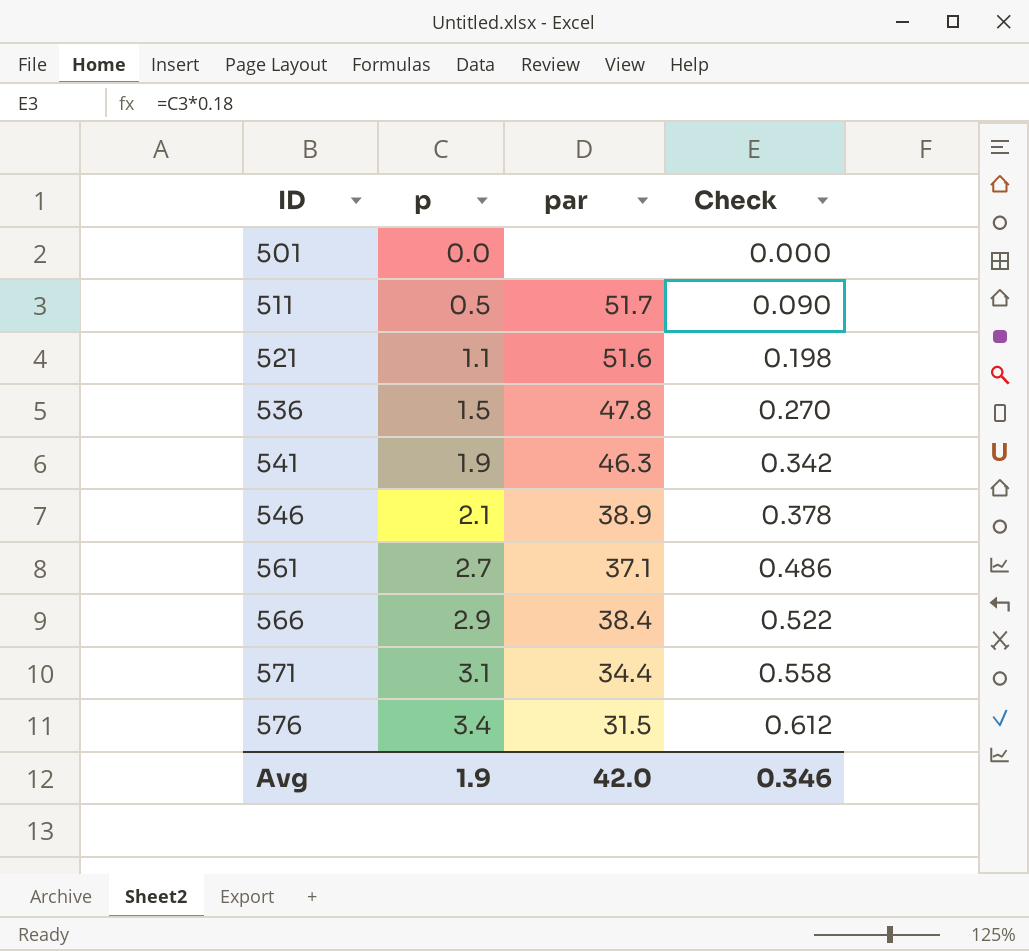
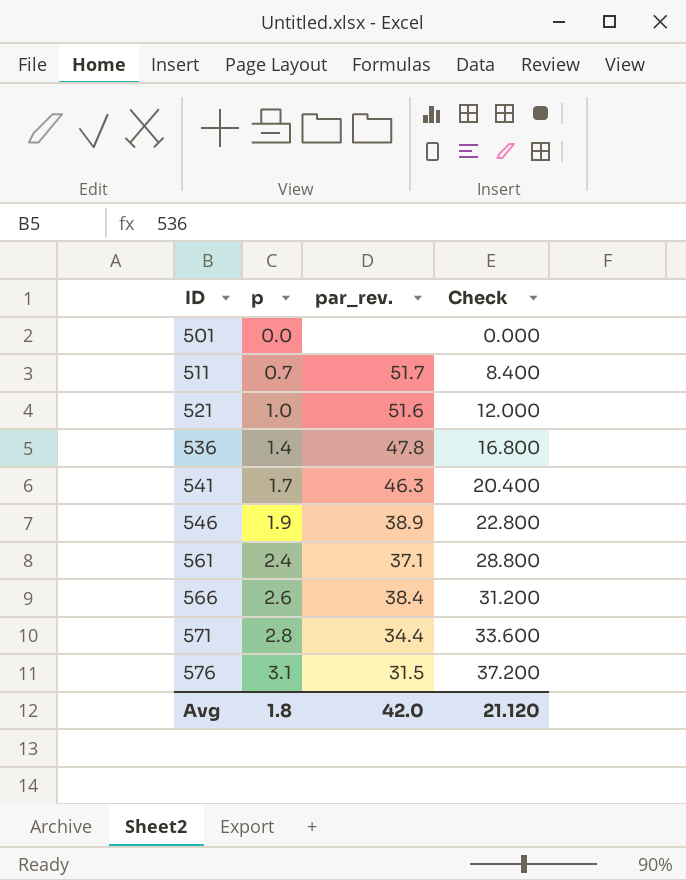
column name: par -> par_rev.
column Check | formula: [p] * 0.18 -> [p] * 12
511 | p: 0.5 -> 0.7
521 | p: 1.1 -> 1.0
536 | p: 1.5 -> 1.4
541 | p: 1.9 -> 1.7
546 | p: 2.1 -> 1.9
561 | p: 2.7 -> 2.4
566 | p: 2.9 -> 2.6
571 | p: 3.1 -> 2.8
576 | p: 3.4 -> 3.1
Avg | p: 1.9 -> 1.8
Avg | Check: 0.346 -> 21.120

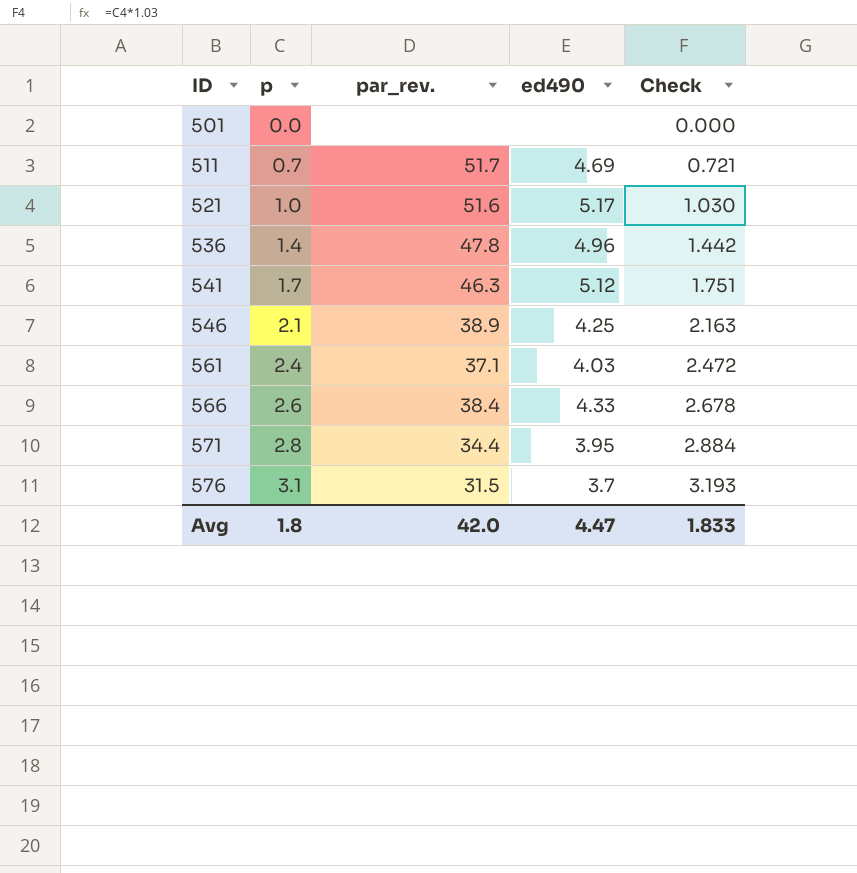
column ed490 | position: none -> 4
column Check | formula: [p] * 12 -> [p] * 1.03
546 | p: 1.9 -> 2.1
Avg | Check: 21.120 -> 1.833

